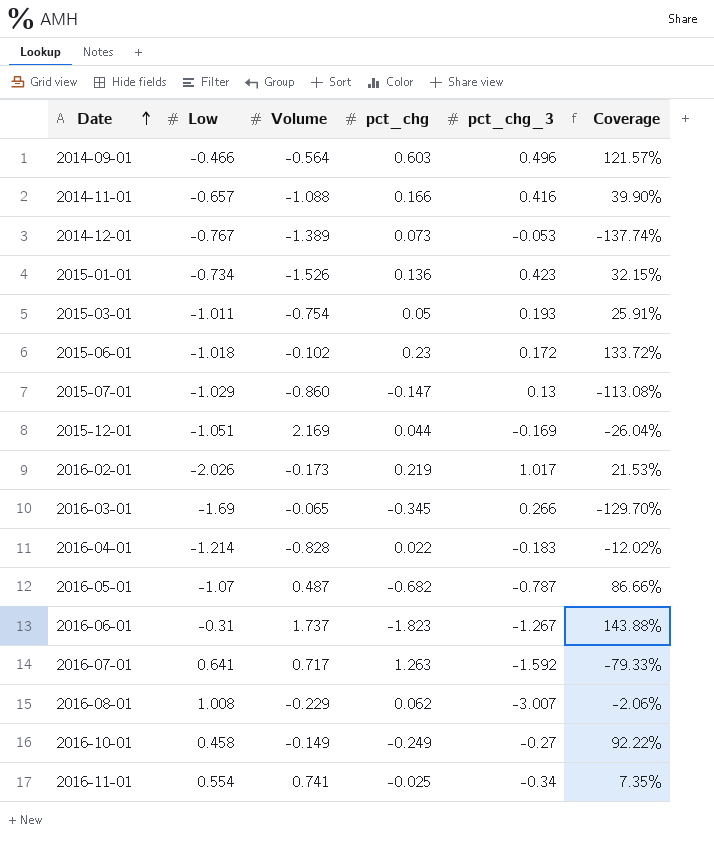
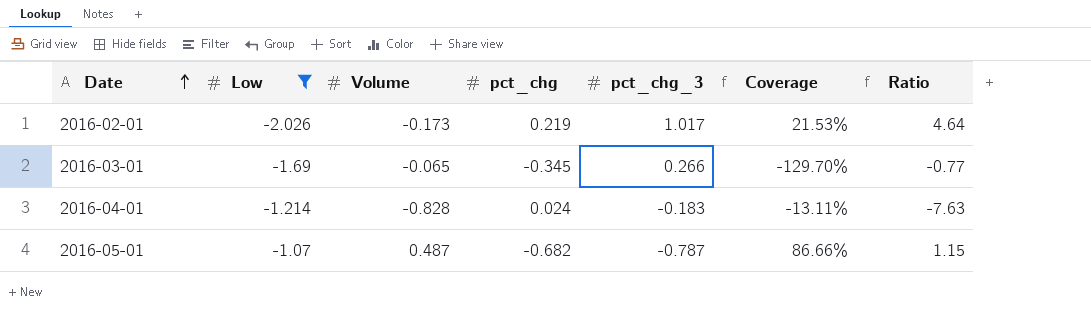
filter: none -> Low <= -1.07
column Ratio | formula: none -> [pct_chg_3] / [pct_chg]
2016-04-01 | pct_chg: 0.022 -> 0.024
2016-04-01 | Coverage: -12.02% -> -13.11%

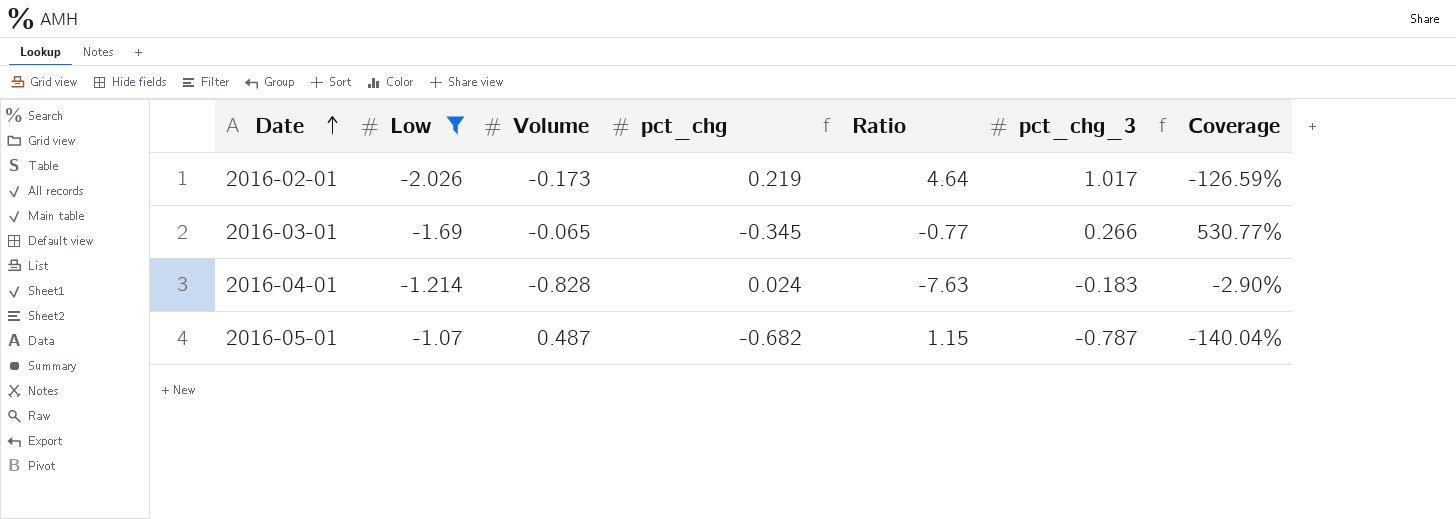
column Ratio | position: 7 -> 5
column Coverage | formula: [pct_chg] / [pct_chg_3] -> [pct_chg] / [Volume]

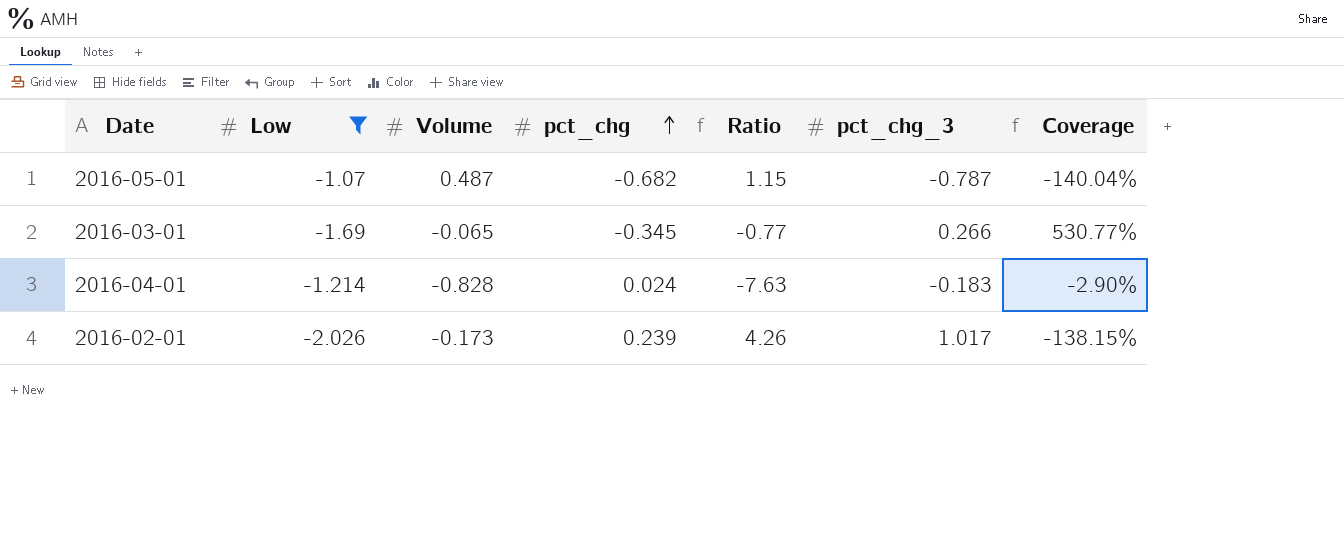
row order: Date ascending -> pct_chg ascending
2016-02-01 | pct_chg: 0.219 -> 0.239
2016-02-01 | Ratio: 4.64 -> 4.26
2016-02-01 | Coverage: -126.59% -> -138.15%

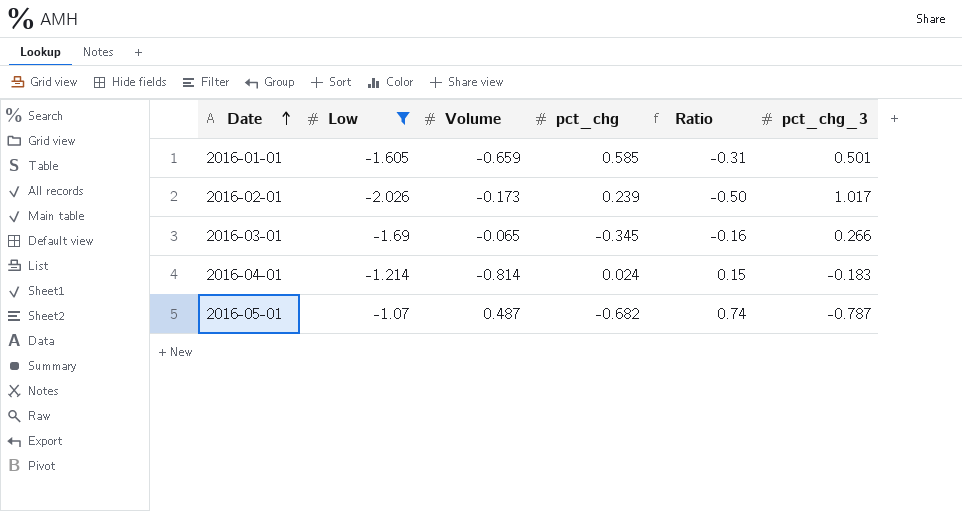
row order: pct_chg ascending -> Date ascending
column Coverage | formula: [pct_chg] / [Volume] -> none
column Ratio | formula: [pct_chg_3] / [pct_chg] -> [pct_chg_3] / [Low]
row 2016-01-01: none -> -1.605 | -0.659 | 0.585 | -0.31 | 0.501
2016-04-01 | Volume: -0.828 -> -0.814

